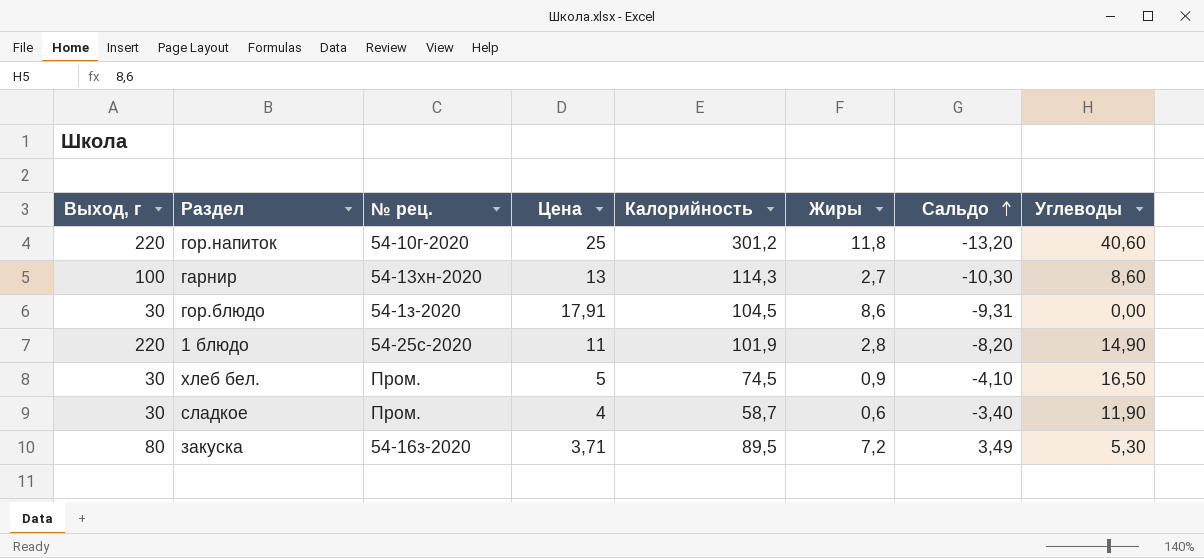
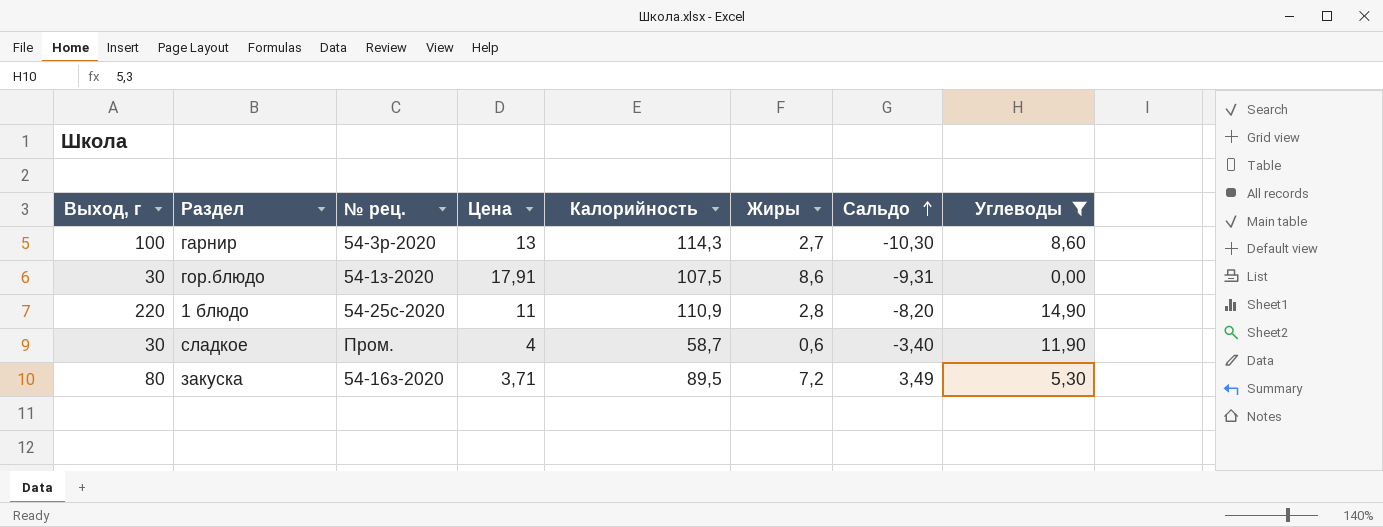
filter: none -> Углеводы <= 14,90
гарнир | № рец.: 54-13хн-2020 -> 54-3р-2020
гор.блюдо | Калорийность: 104,5 -> 107,5
1 блюдо | Калорийность: 101,9 -> 110,9

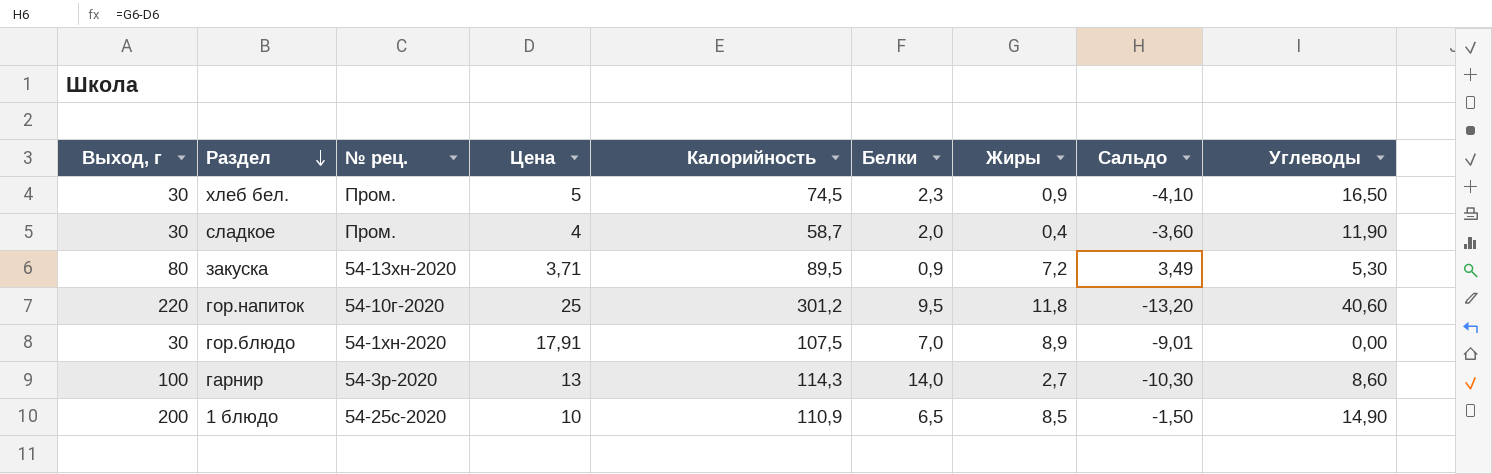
filter: Углеводы <= 14,90 -> none
row order: Сальдо ascending -> Раздел descending
column Белки | position: none -> 6
сладкое | Жиры: 0,6 -> 0,4
сладкое | Сальдо: -3,40 -> -3,60
закуска | № рец.: 54-16з-2020 -> 54-13хн-2020
гор.блюдо | № рец.: 54-1з-2020 -> 54-1хн-2020
гор.блюдо | Жиры: 8,6 -> 8,9
гор.блюдо | Сальдо: -9,31 -> -9,01
1 блюдо | Выход, г: 220 -> 200
1 блюдо | Цена: 11 -> 10
1 блюдо | Жиры: 2,8 -> 8,5
1 блюдо | Сальдо: -8,20 -> -1,50

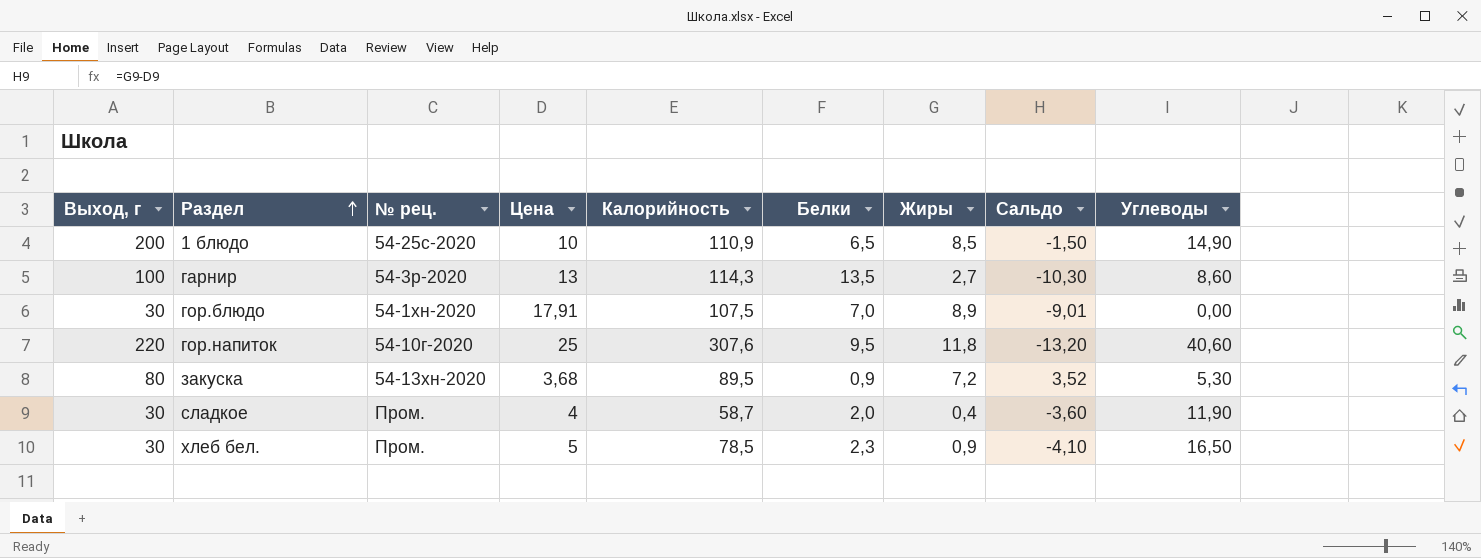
row order: Раздел descending -> Раздел ascending
гарнир | Белки: 14,0 -> 13,5
гор.напиток | Калорийность: 301,2 -> 307,6
закуска | Цена: 3,71 -> 3,68
закуска | Сальдо: 3,49 -> 3,52
хлеб бел. | Калорийность: 74,5 -> 78,5

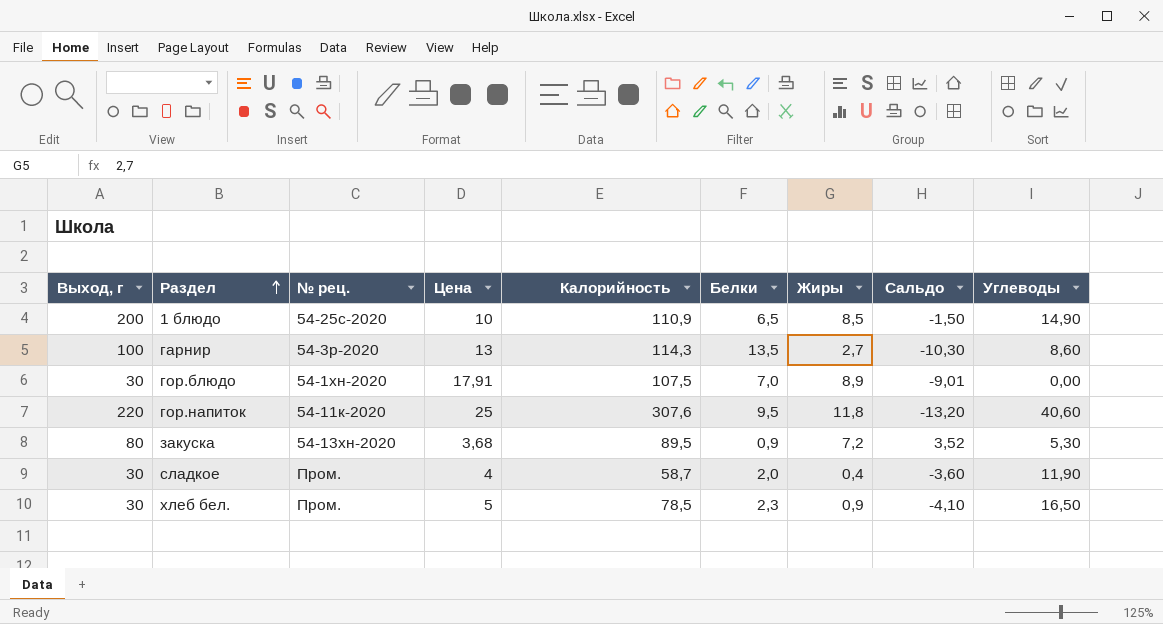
гор.напиток | № рец.: 54-10г-2020 -> 54-11к-2020

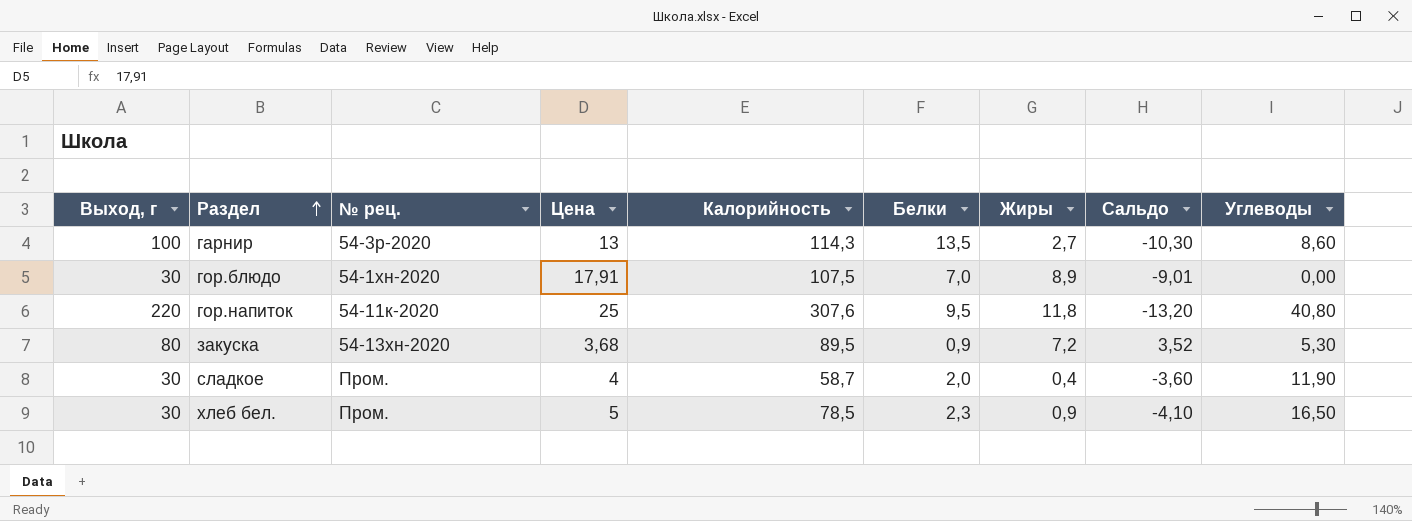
row 1 блюдо: 200 | 54-25с-2020 | 10 | 110,9 | 6,5 | 8,5 | -1,50 | 14,90 -> none
гор.напиток | Углеводы: 40,60 -> 40,80

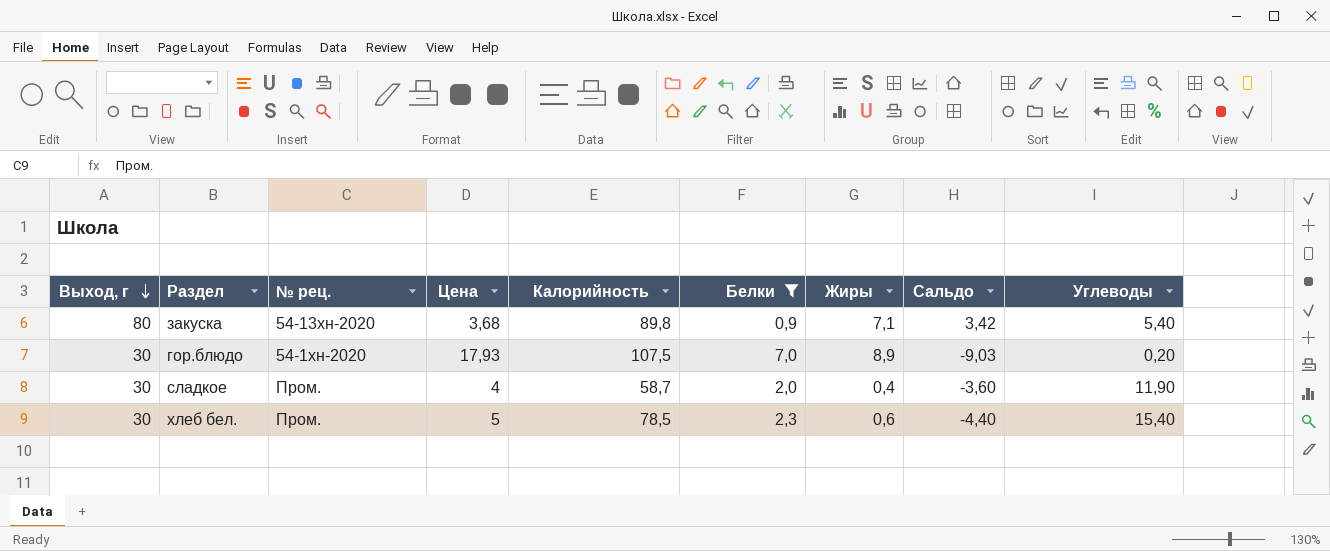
filter: none -> Белки <= 7,0
row order: Раздел ascending -> Выход, г descending
закуска | Калорийность: 89,5 -> 89,8
закуска | Жиры: 7,2 -> 7,1
закуска | Сальдо: 3,52 -> 3,42
закуска | Углеводы: 5,30 -> 5,40
гор.блюдо | Цена: 17,91 -> 17,93
гор.блюдо | Сальдо: -9,01 -> -9,03
гор.блюдо | Углеводы: 0,00 -> 0,20
хлеб бел. | Жиры: 0,9 -> 0,6
хлеб бел. | Сальдо: -4,10 -> -4,40
хлеб бел. | Углеводы: 16,50 -> 15,40

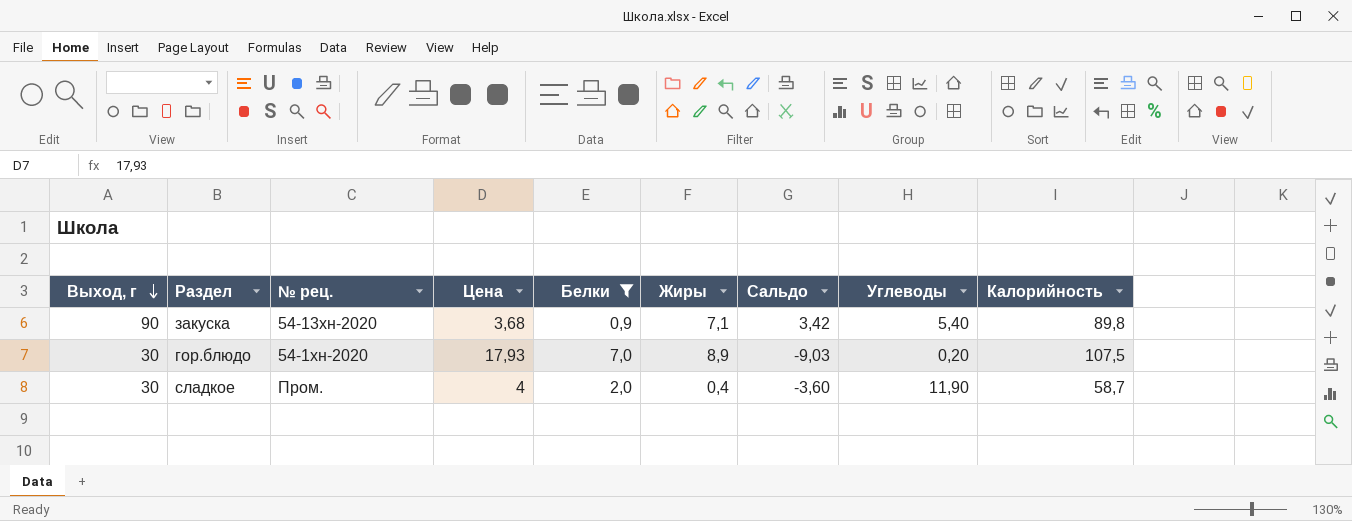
column Калорийность | position: 5 -> 9
row хлеб бел.: 30 | Пром. | 5 | 78,5 | 2,3 | 0,6 | -4,40 | 15,40 -> none
закуска | Выход, г: 80 -> 90

